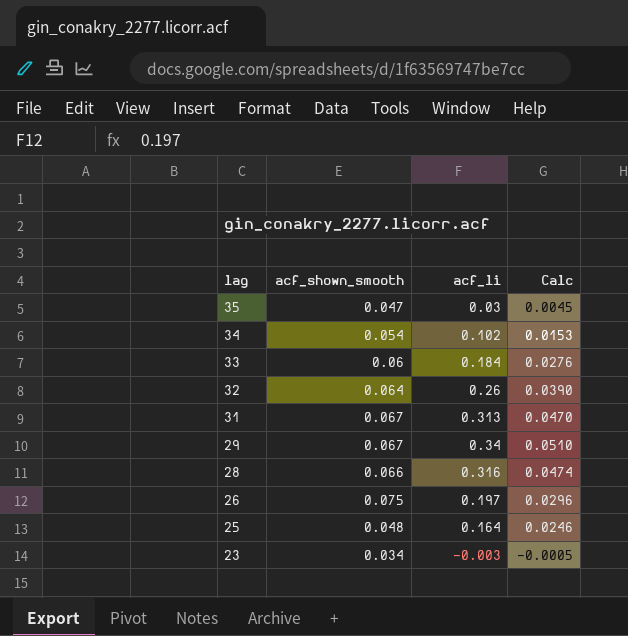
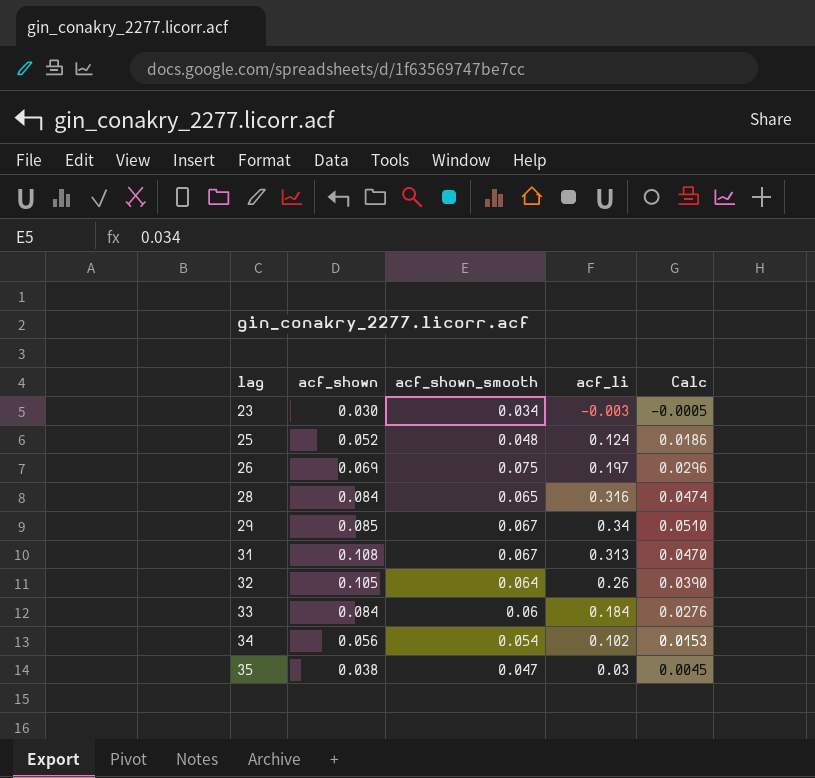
row order: lag descending -> lag ascending
column acf_shown | position: none -> 2
25 | acf_li: 0.164 -> 0.124
25 | Calc: 0.0246 -> 0.0186
28 | acf_shown_smooth: 0.066 -> 0.065

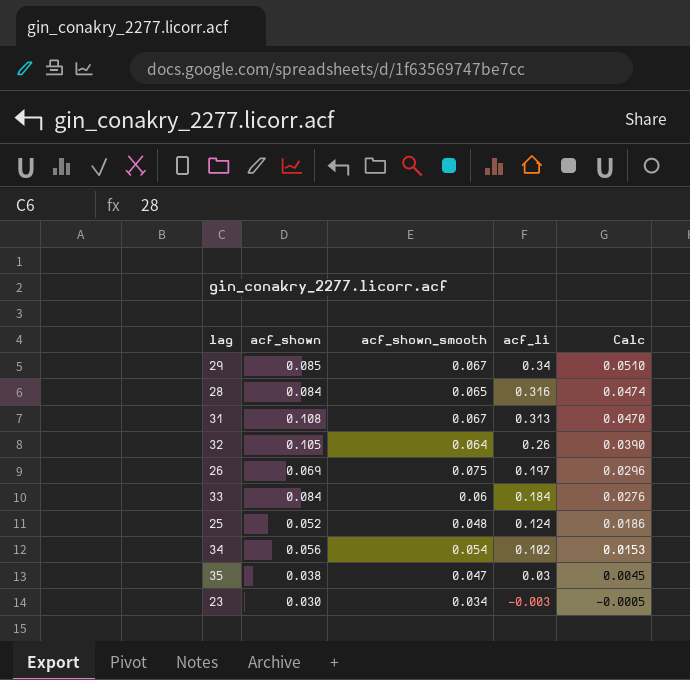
row order: lag ascending -> acf_li descending

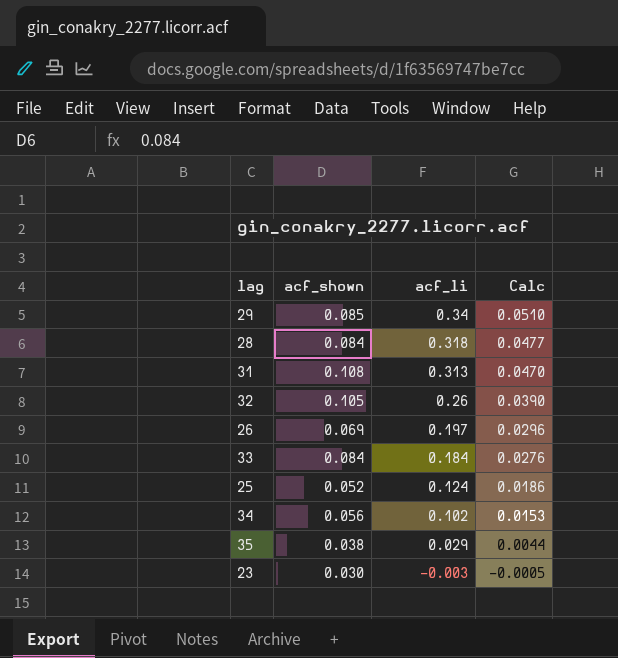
column acf_shown_smooth | position: 3 -> none
28 | acf_li: 0.316 -> 0.318
28 | Calc: 0.0474 -> 0.0477
35 | acf_li: 0.03 -> 0.029
35 | Calc: 0.0045 -> 0.0044

